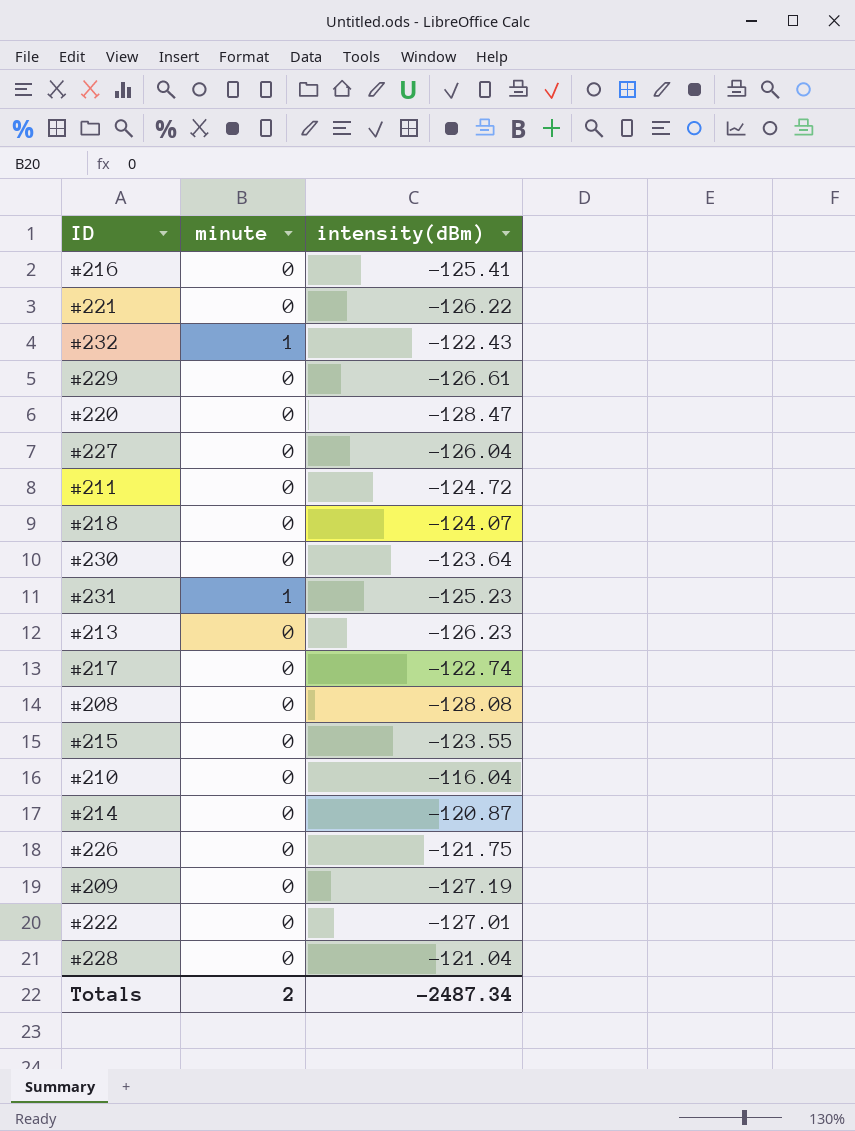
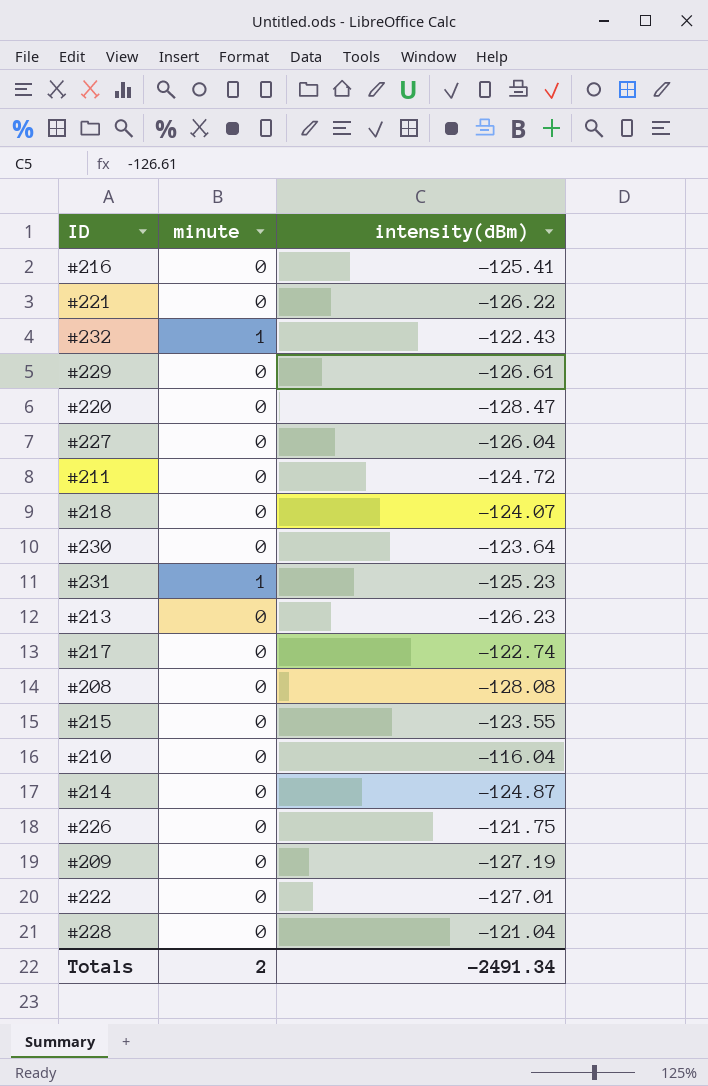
#214 | intensity(dBm): -120.87 -> -124.87
Totals | intensity(dBm): -2487.34 -> -2491.34

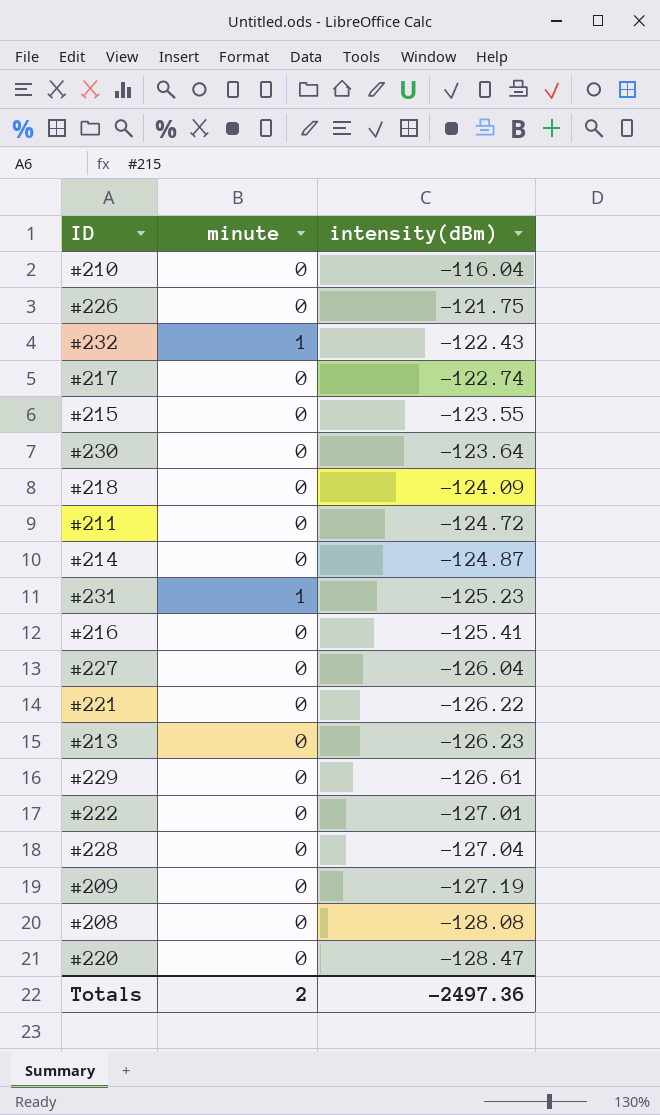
row order: none -> intensity(dBm) descending
#218 | intensity(dBm): -124.07 -> -124.09
#228 | intensity(dBm): -121.04 -> -127.04
Totals | intensity(dBm): -2491.34 -> -2497.36

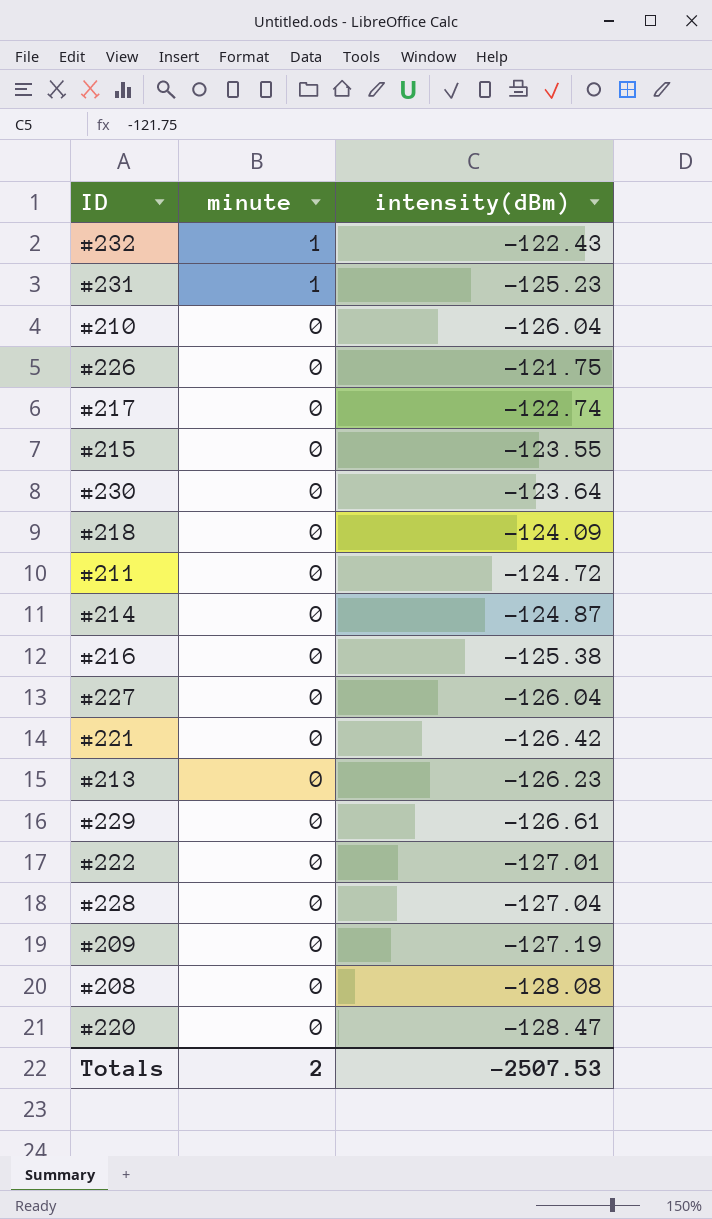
row order: intensity(dBm) descending -> minute descending
#210 | intensity(dBm): -116.04 -> -126.04
#216 | intensity(dBm): -125.41 -> -125.38
#221 | intensity(dBm): -126.22 -> -126.42
Totals | intensity(dBm): -2497.36 -> -2507.53

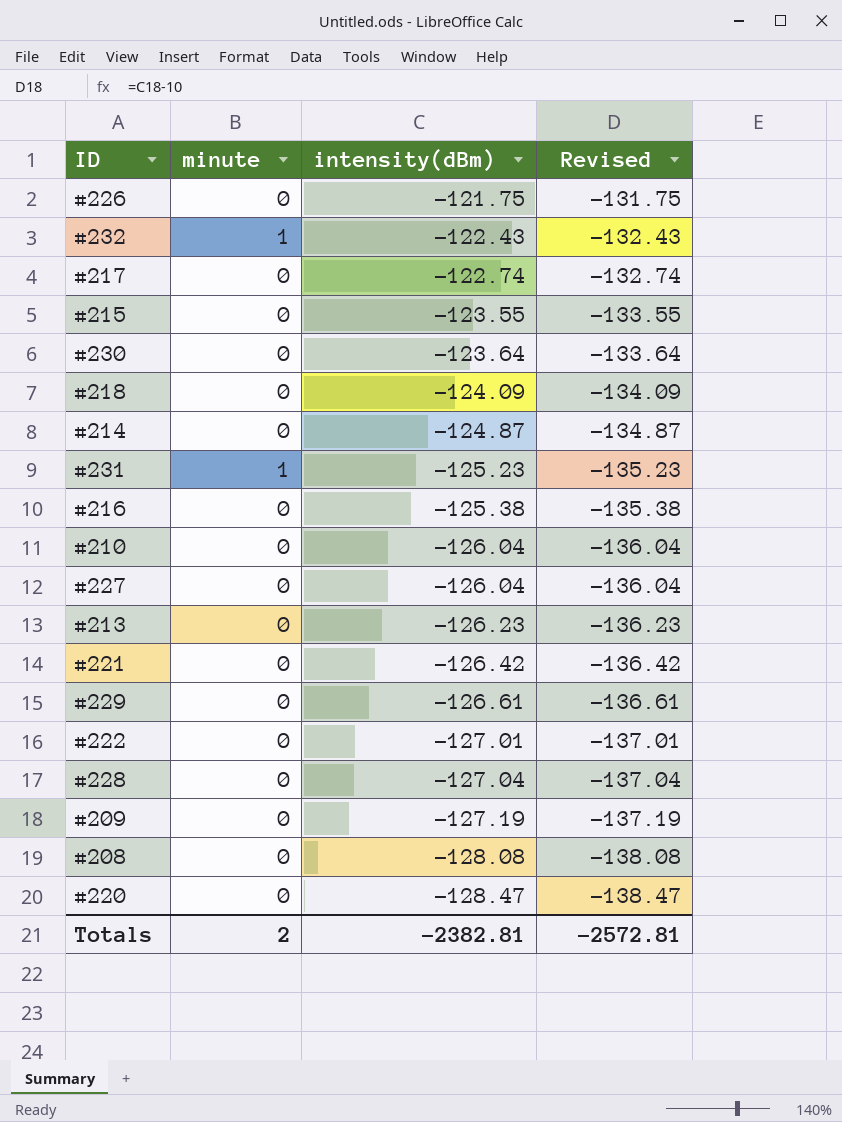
row order: minute descending -> intensity(dBm) descending
column Revised | formula: none -> [intensity(dBm)] - 10
row #211: 0 | -124.72 -> none
Totals | intensity(dBm): -2507.53 -> -2382.81

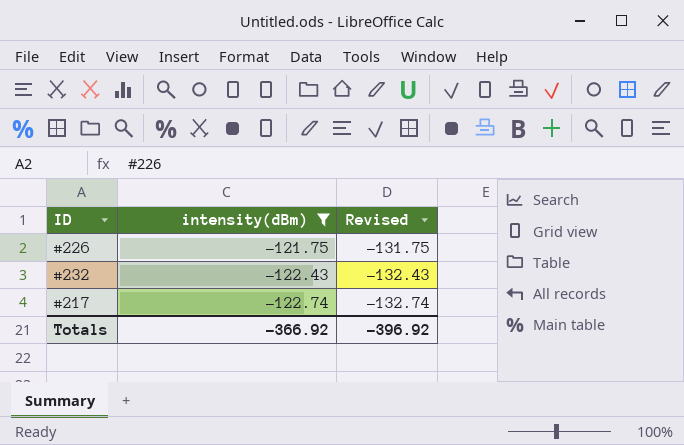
filter: none -> intensity(dBm) >= -122.74
column minute | position: 2 -> none
Totals | intensity(dBm): -2382.81 -> -366.92
Totals | Revised: -2572.81 -> -396.92

